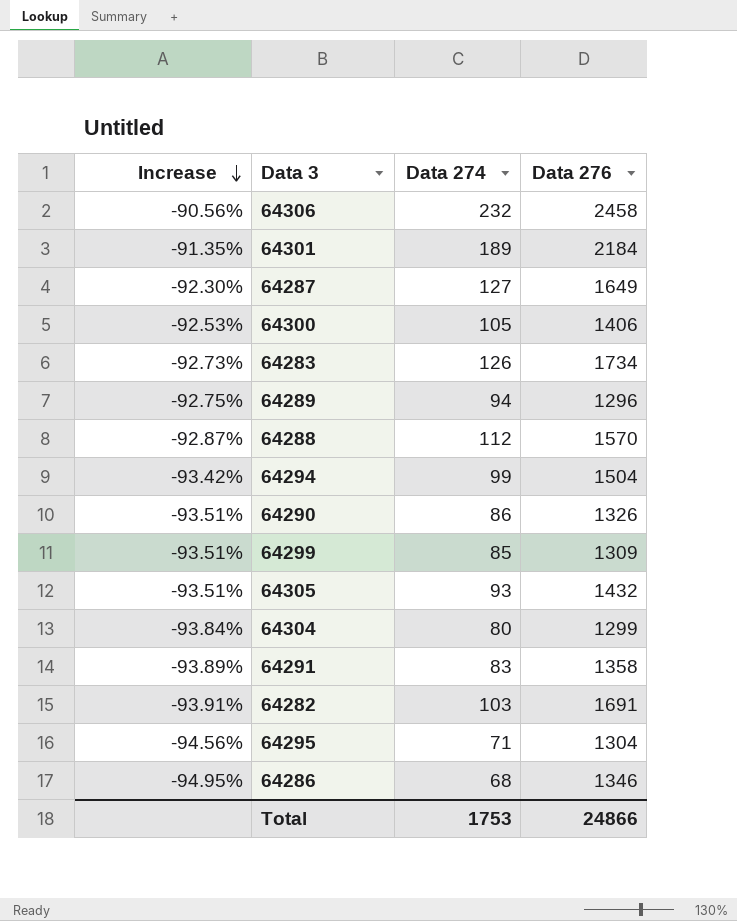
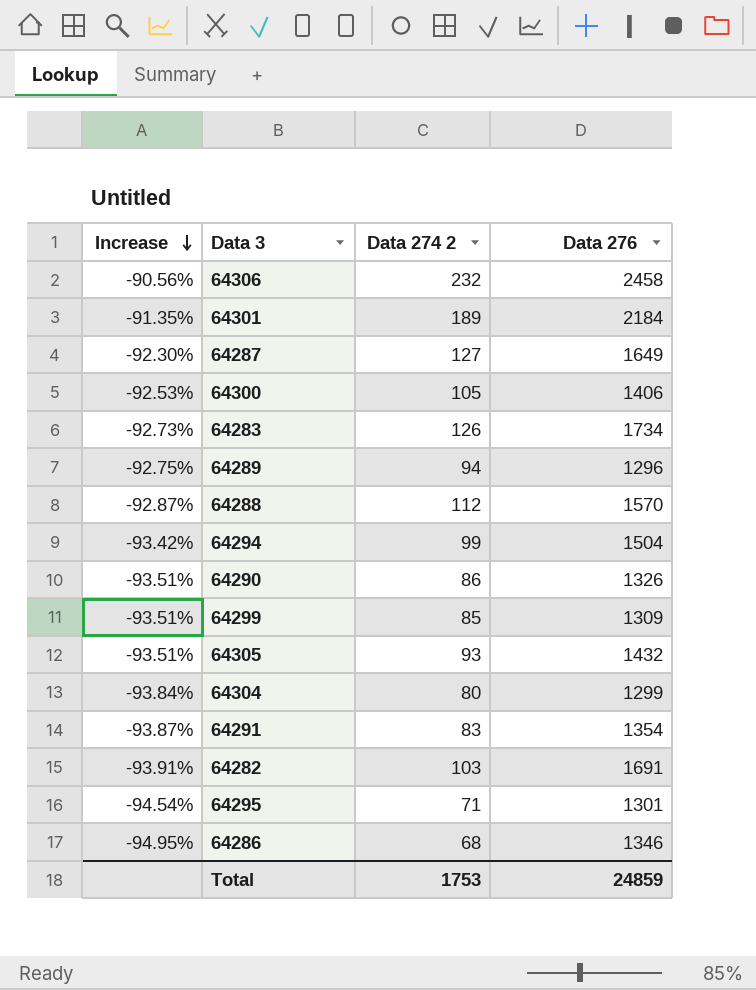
column name: Data 274 -> Data 274 2
64291 | Increase: -93.89% -> -93.87%
64291 | Data 276: 1358 -> 1354
64295 | Increase: -94.56% -> -94.54%
64295 | Data 276: 1304 -> 1301
Total | Data 276: 24866 -> 24859

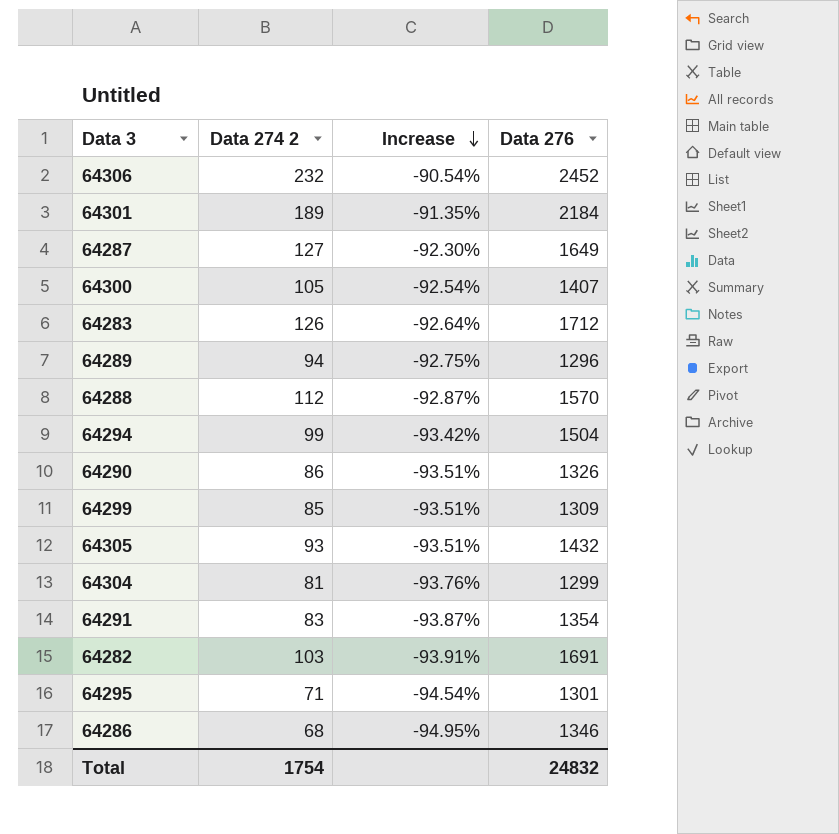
column Increase | position: 1 -> 3
64306 | Increase: -90.56% -> -90.54%
64306 | Data 276: 2458 -> 2452
64300 | Increase: -92.53% -> -92.54%
64300 | Data 276: 1406 -> 1407
64283 | Increase: -92.73% -> -92.64%
64283 | Data 276: 1734 -> 1712
64304 | Data 274 2: 80 -> 81
64304 | Increase: -93.84% -> -93.76%
Total | Data 274 2: 1753 -> 1754
Total | Data 276: 24859 -> 24832

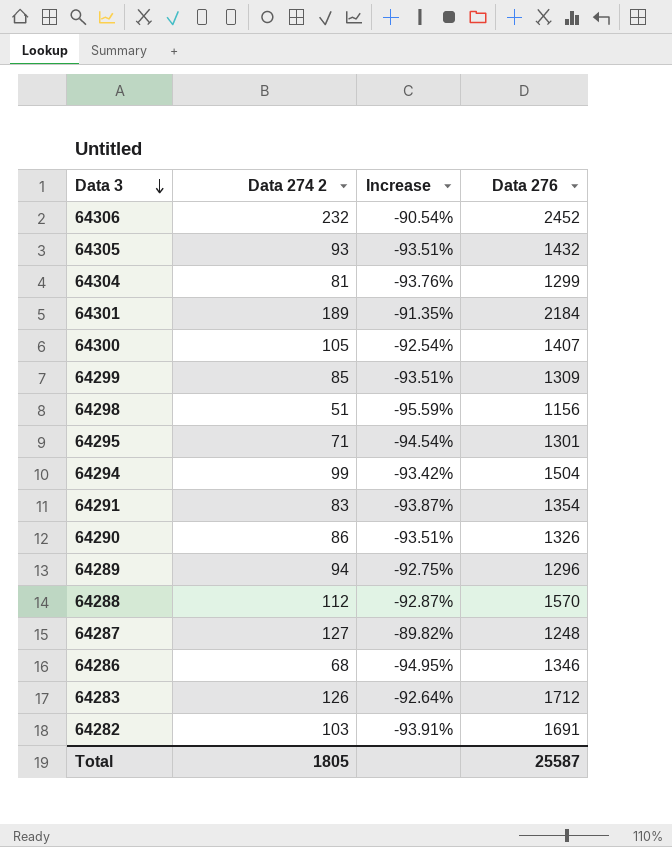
row order: Increase descending -> Data 3 descending
row 64298: none -> 51 | -95.59% | 1156
64287 | Increase: -92.30% -> -89.82%
64287 | Data 276: 1649 -> 1248
Total | Data 274 2: 1754 -> 1805
Total | Data 276: 24832 -> 25587

